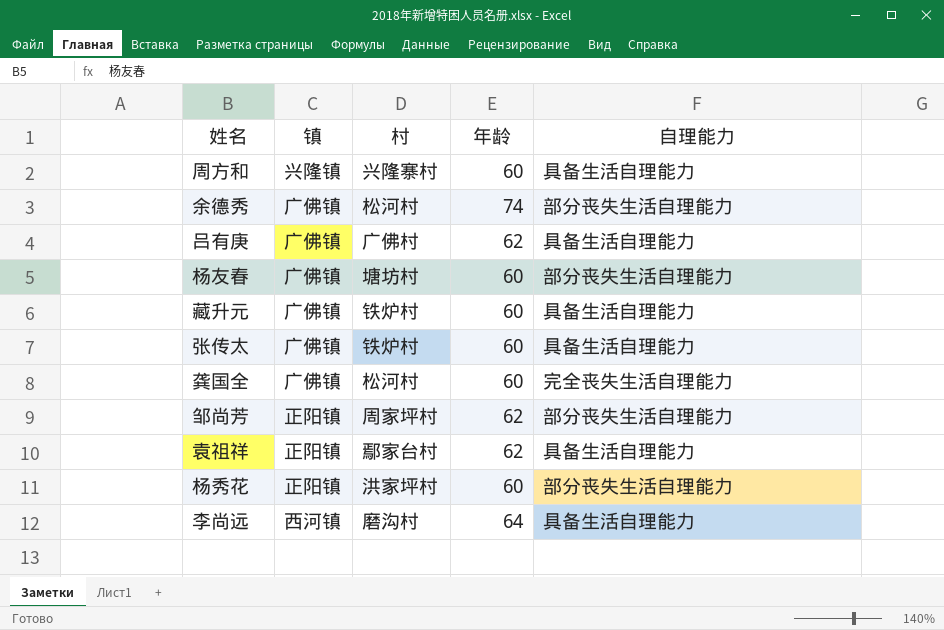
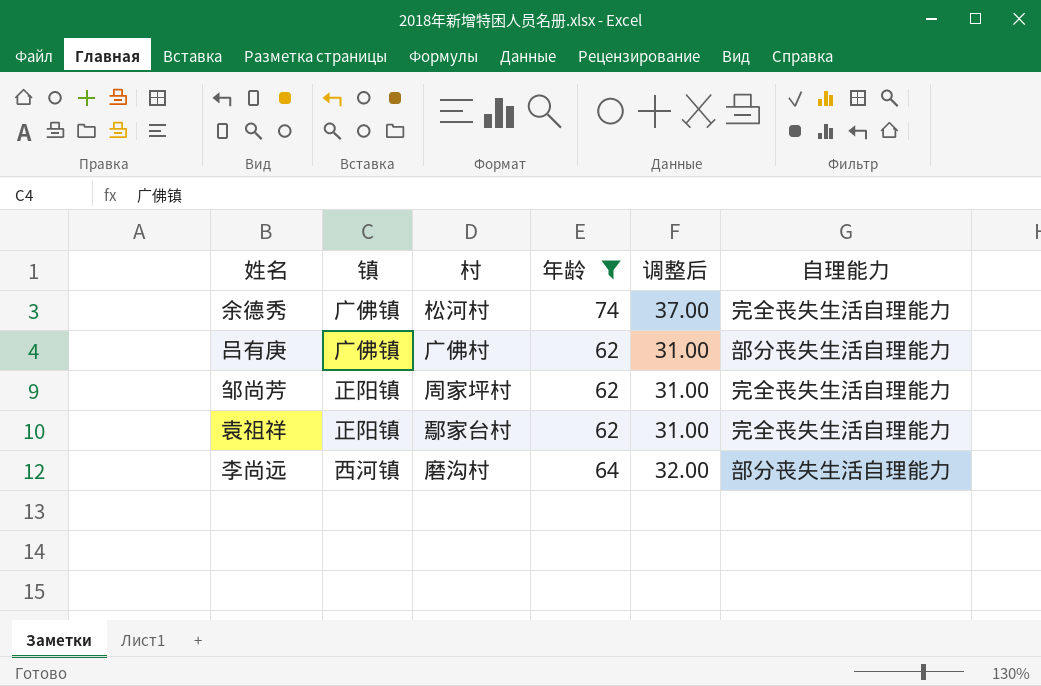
filter: none -> 年龄 != 60
column 调整后 | formula: none -> [年龄] * 0.5
余德秀 | 自理能力: 部分丧失生活自理能力 -> 完全丧失生活自理能力
吕有庚 | 自理能力: 具备生活自理能力 -> 部分丧失生活自理能力
邹尚芳 | 自理能力: 部分丧失生活自理能力 -> 完全丧失生活自理能力
袁祖祥 | 自理能力: 具备生活自理能力 -> 完全丧失生活自理能力
李尚远 | 自理能力: 具备生活自理能力 -> 部分丧失生活自理能力

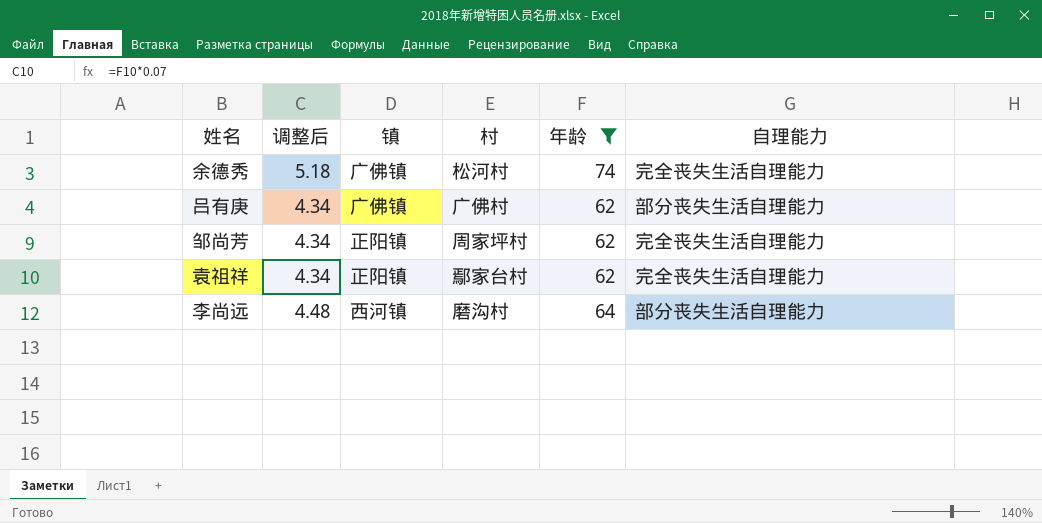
column 调整后 | formula: [年龄] * 0.5 -> [年龄] * 0.07
column 调整后 | position: 5 -> 2

